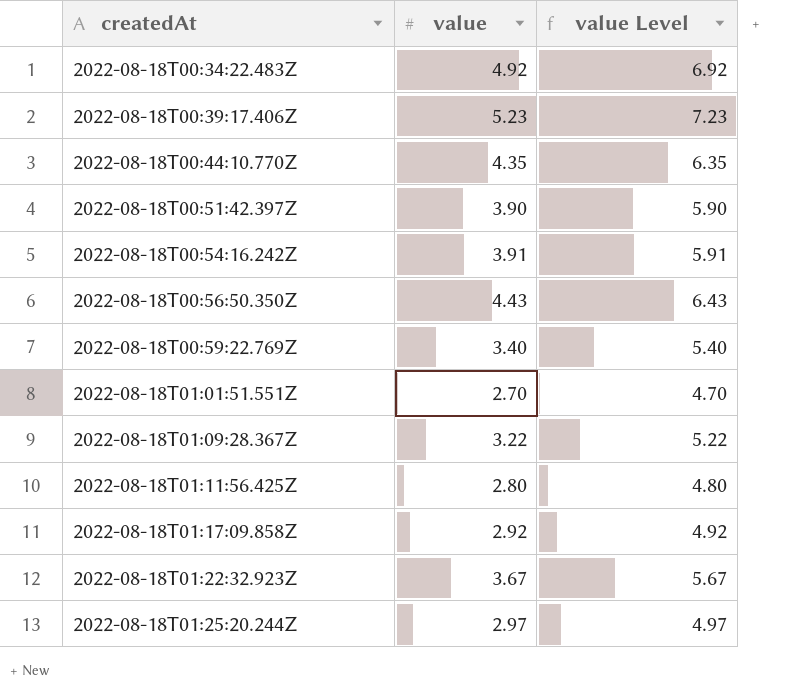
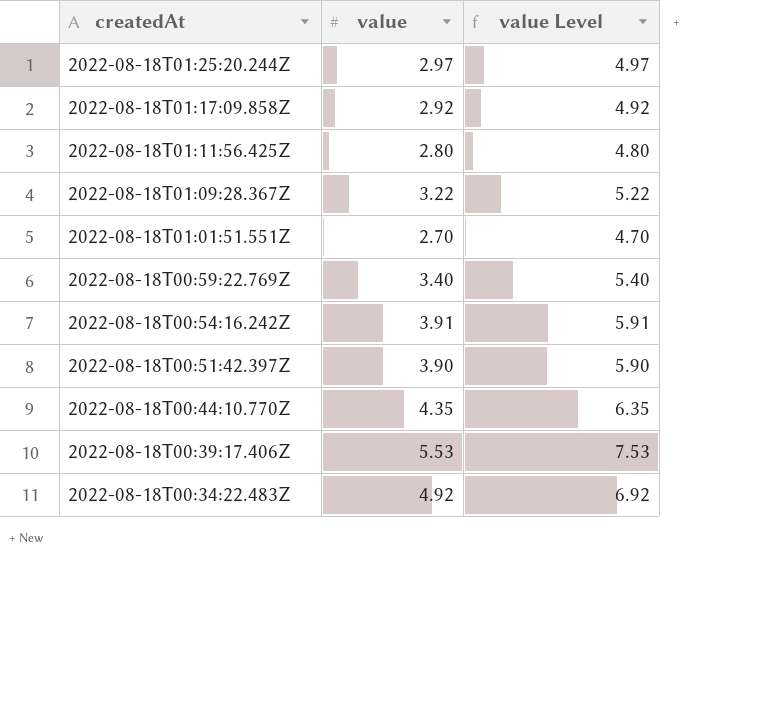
row order: createdAt ascending -> createdAt descending
row 2022-08-18T00:56:50.350Z: 4.43 | 6.43 -> none
row 2022-08-18T01:22:32.923Z: 3.67 | 5.67 -> none
2022-08-18T00:39:17.406Z | value: 5.23 -> 5.53
2022-08-18T00:39:17.406Z | value Level: 7.23 -> 7.53

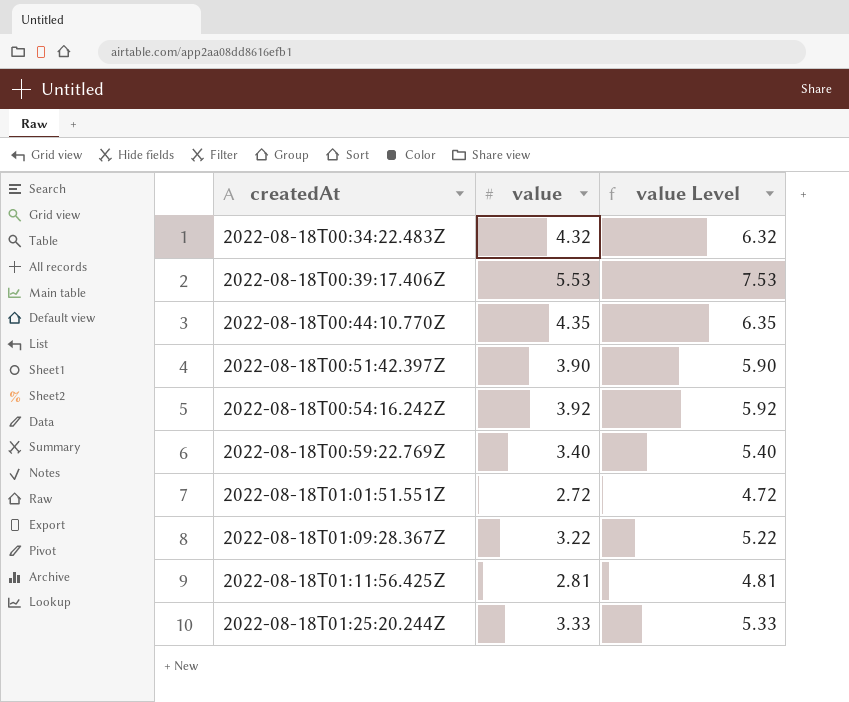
row order: createdAt descending -> createdAt ascending
row 2022-08-18T01:17:09.858Z: 2.92 | 4.92 -> none
2022-08-18T00:34:22.483Z | value: 4.92 -> 4.32
2022-08-18T00:34:22.483Z | value Level: 6.92 -> 6.32
2022-08-18T00:54:16.242Z | value: 3.91 -> 3.92
2022-08-18T00:54:16.242Z | value Level: 5.91 -> 5.92
2022-08-18T01:01:51.551Z | value: 2.70 -> 2.72
2022-08-18T01:01:51.551Z | value Level: 4.70 -> 4.72
2022-08-18T01:11:56.425Z | value: 2.80 -> 2.81
2022-08-18T01:11:56.425Z | value Level: 4.80 -> 4.81
2022-08-18T01:25:20.244Z | value: 2.97 -> 3.33
2022-08-18T01:25:20.244Z | value Level: 4.97 -> 5.33

